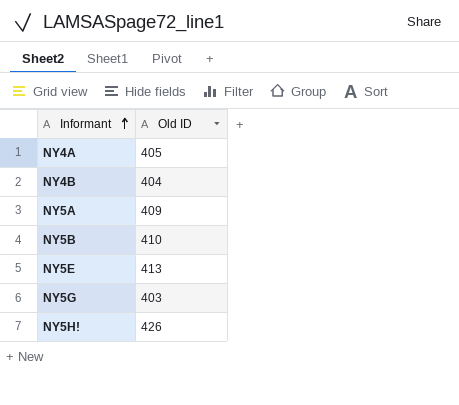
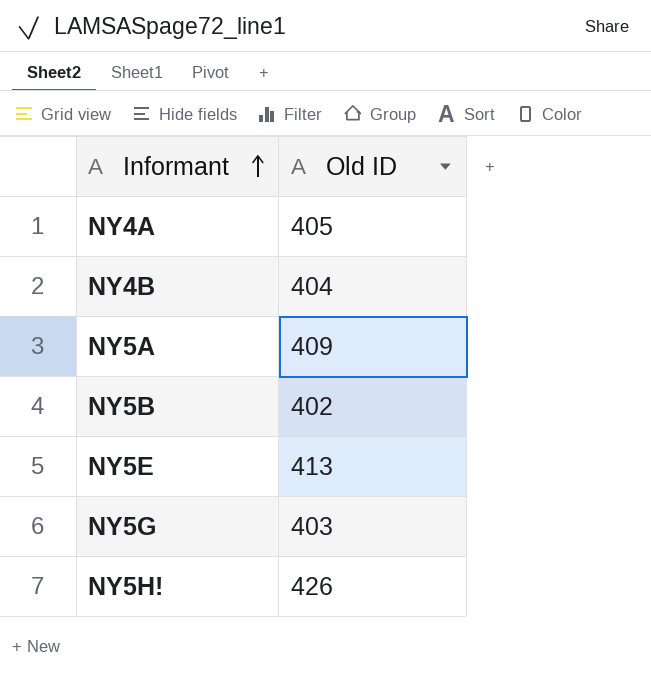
NY5B | Old ID: 410 -> 402

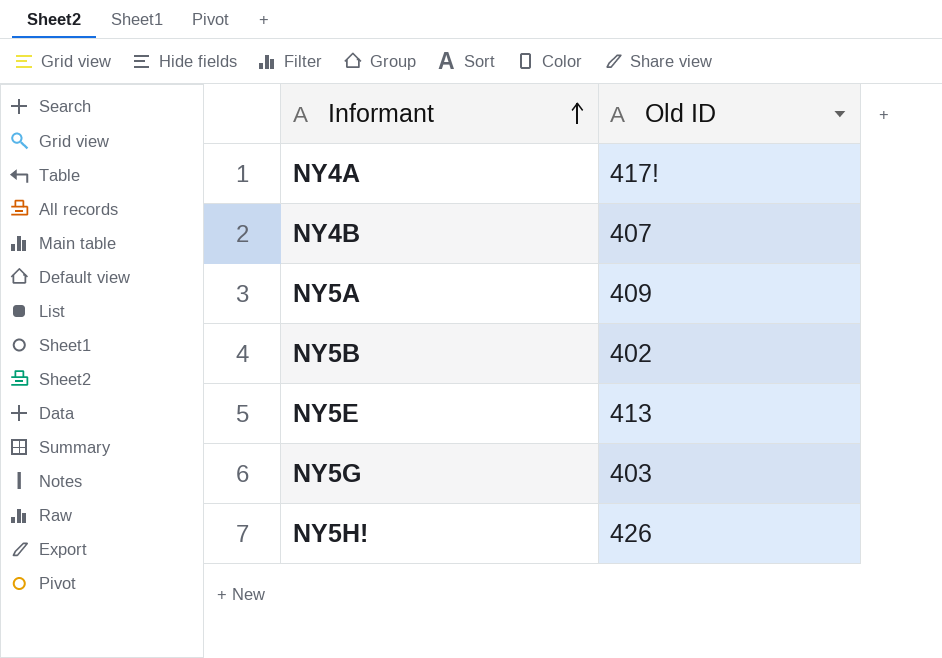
NY4A | Old ID: 405 -> 417!
NY4B | Old ID: 404 -> 407

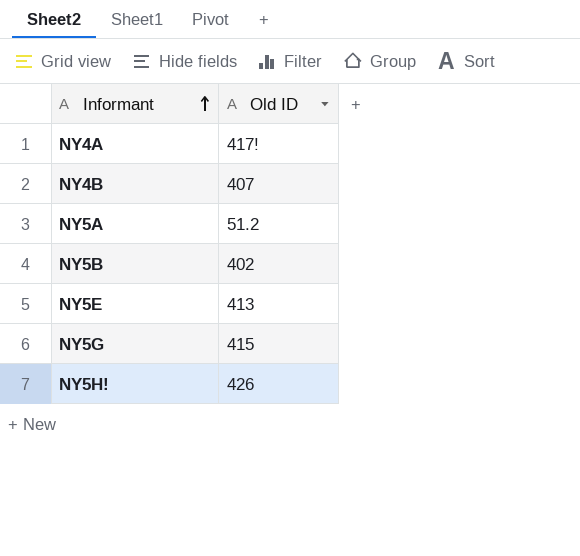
NY5A | Old ID: 409 -> 51.2
NY5G | Old ID: 403 -> 415

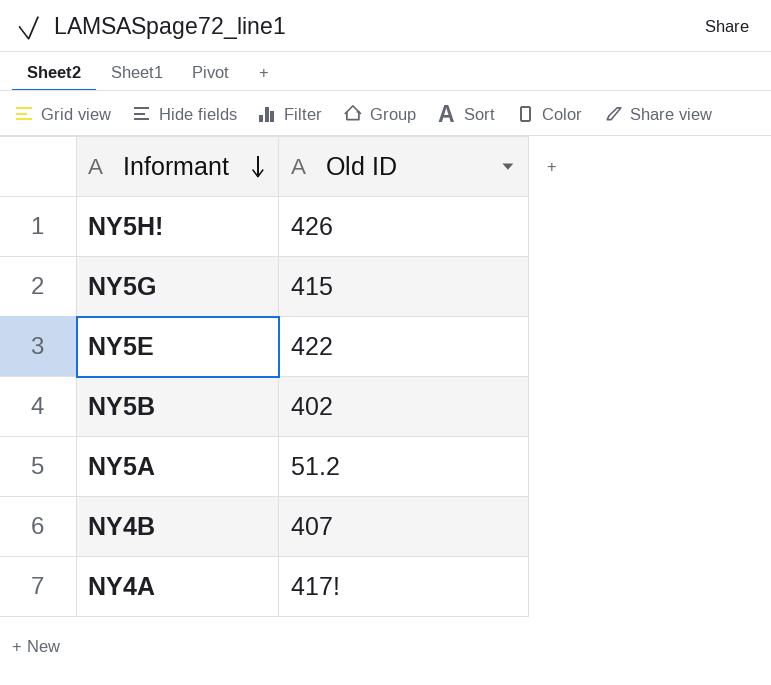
row order: Informant ascending -> Informant descending
NY5E | Old ID: 413 -> 422

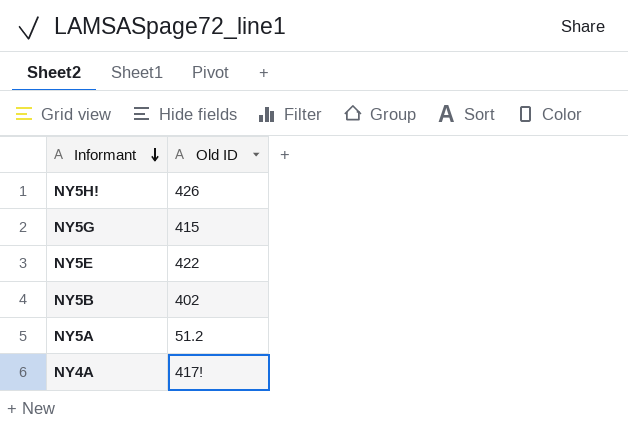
row NY4B: 407 -> none

